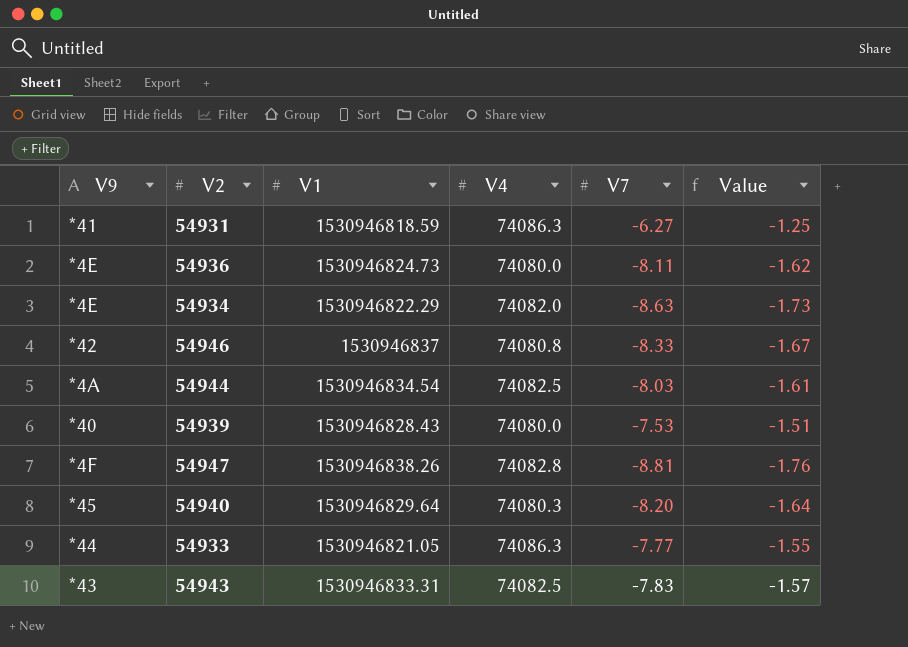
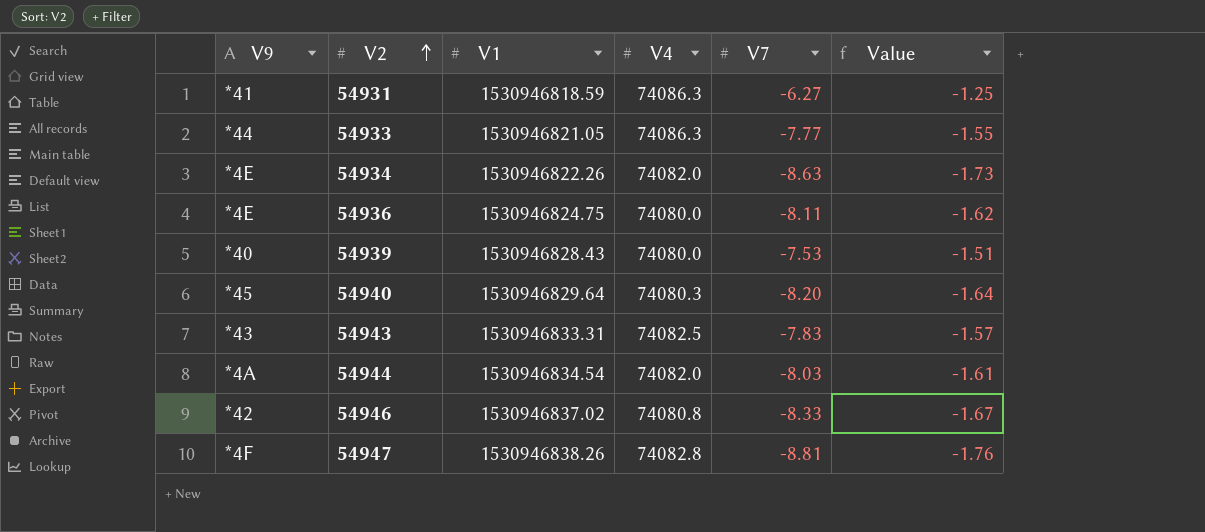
row order: none -> V2 ascending
54934 | V1: 1530946822.29 -> 1530946822.26
54936 | V1: 1530946824.73 -> 1530946824.75
54944 | V4: 74082.5 -> 74082.0
54946 | V1: 1530946837 -> 1530946837.02

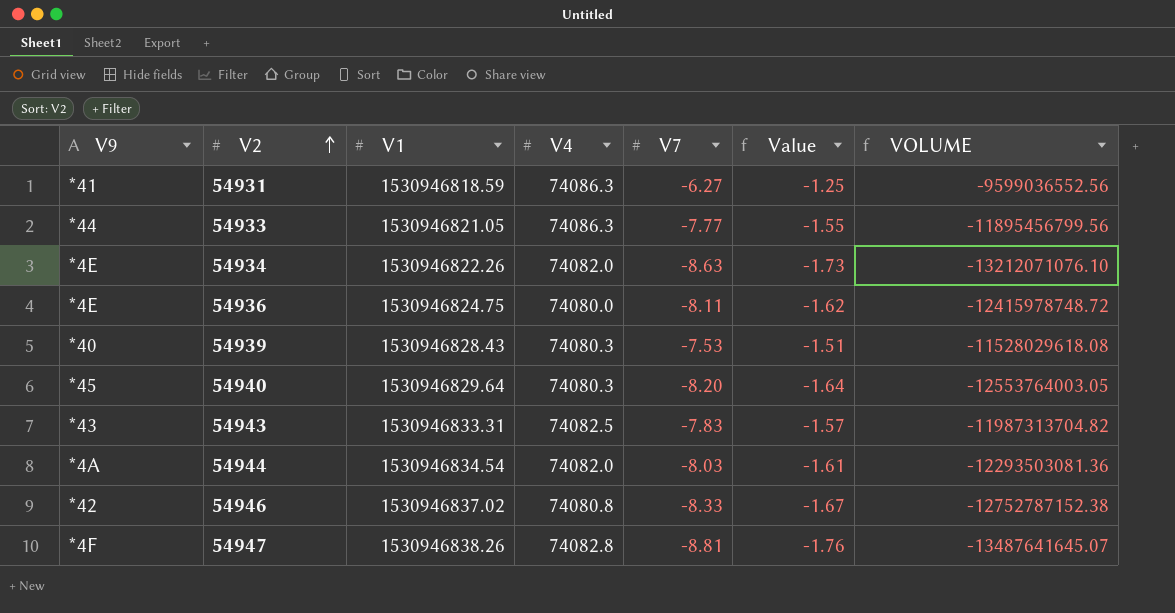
column VOLUME | formula: none -> [V1] * [V7]
54939 | V4: 74080.0 -> 74080.3

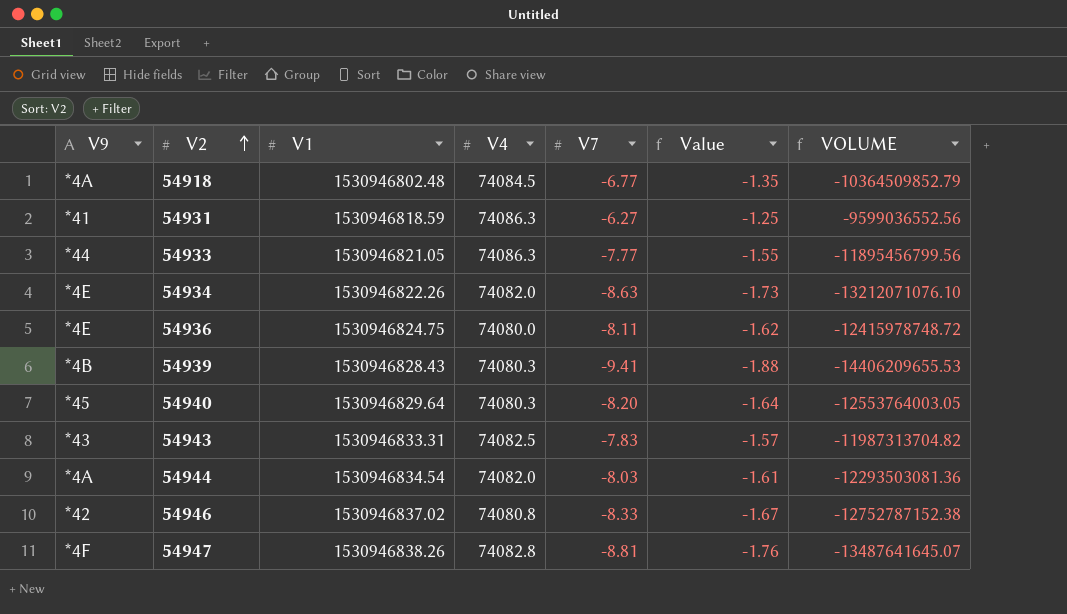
row 54918: none -> *4A | 1530946802.48 | 74084.5 | -6.77 | -1.35 | -10364509852.79
54939 | V9: *40 -> *4B
54939 | V7: -7.53 -> -9.41
54939 | Value: -1.51 -> -1.88
54939 | VOLUME: -11528029618.08 -> -14406209655.53

